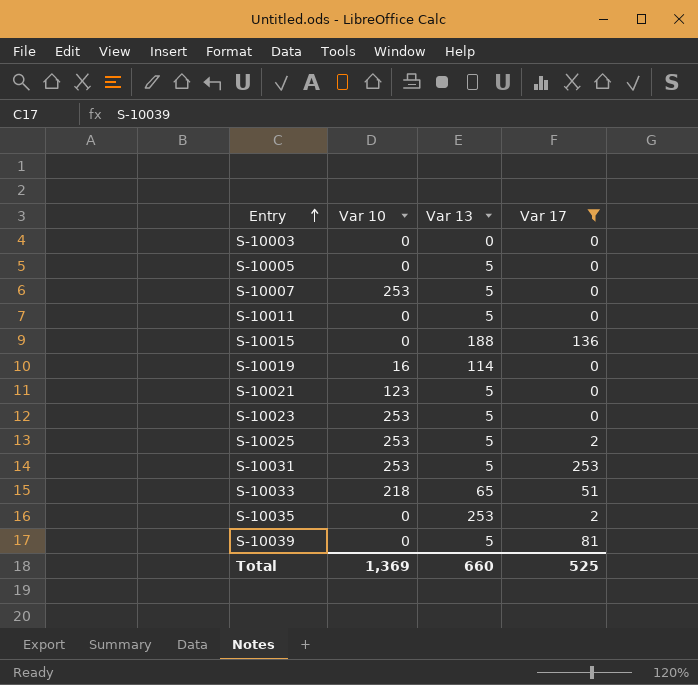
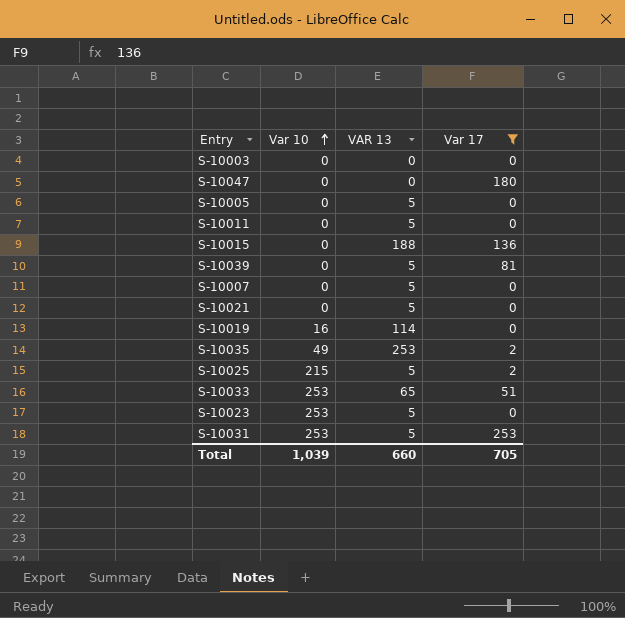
row order: Entry ascending -> Var 10 ascending
column name: Var 13 -> VAR 13
row S-10047: none -> 0 | 0 | 180
S-10007 | Var 10: 253 -> 0
S-10021 | Var 10: 123 -> 0
S-10035 | Var 10: 0 -> 49
S-10025 | Var 10: 253 -> 215
S-10033 | Var 10: 218 -> 253
Total | Var 10: 1,369 -> 1,039
Total | Var 17: 525 -> 705

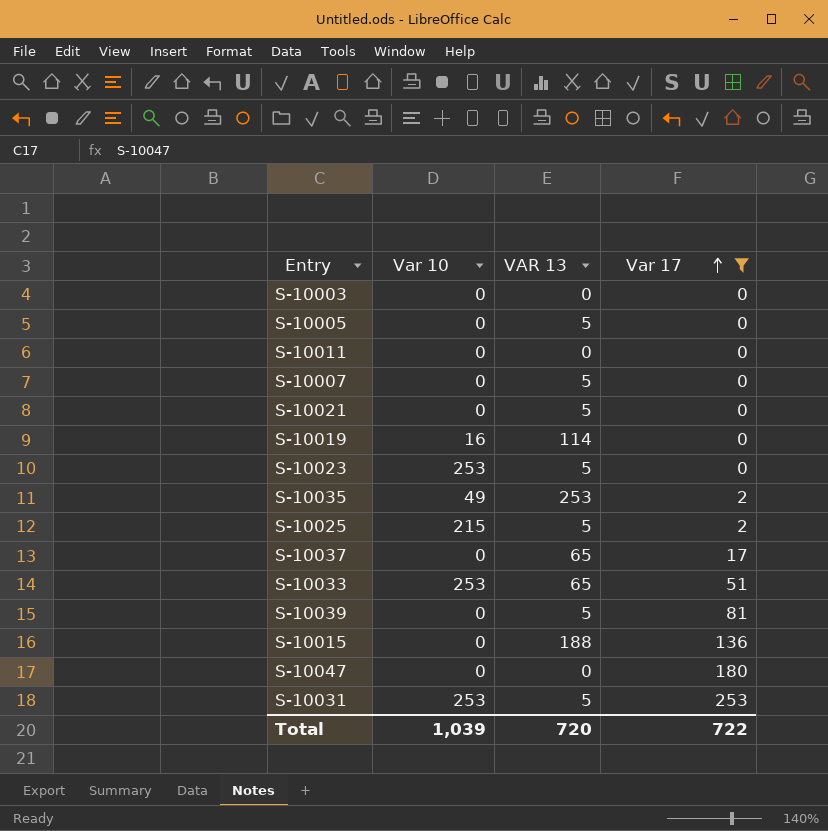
row order: Var 10 ascending -> Var 17 ascending
S-10011 | VAR 13: 5 -> 0
row S-10037: none -> 0 | 65 | 17
Total | VAR 13: 660 -> 720
Total | Var 17: 705 -> 722

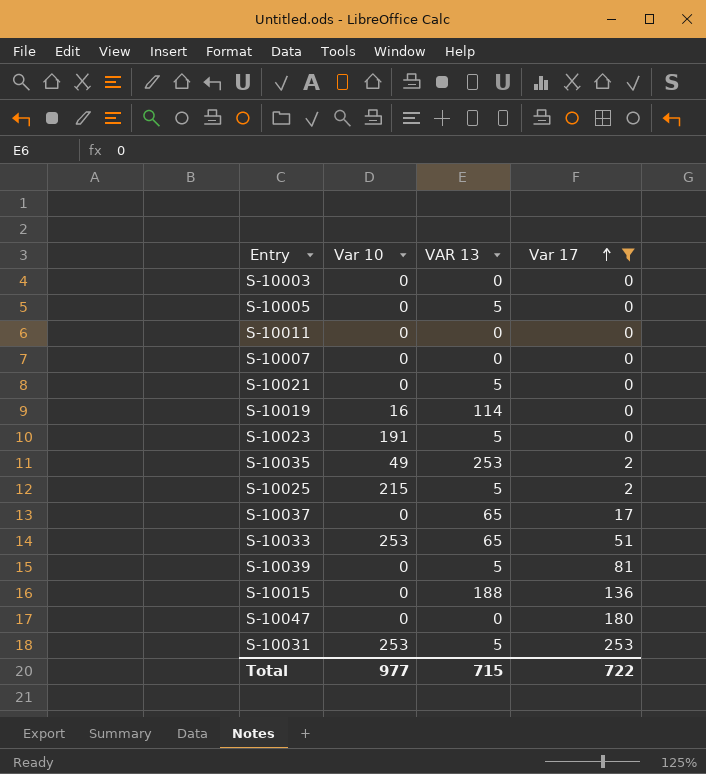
S-10007 | VAR 13: 5 -> 0
S-10023 | Var 10: 253 -> 191
Total | Var 10: 1,039 -> 977
Total | VAR 13: 720 -> 715

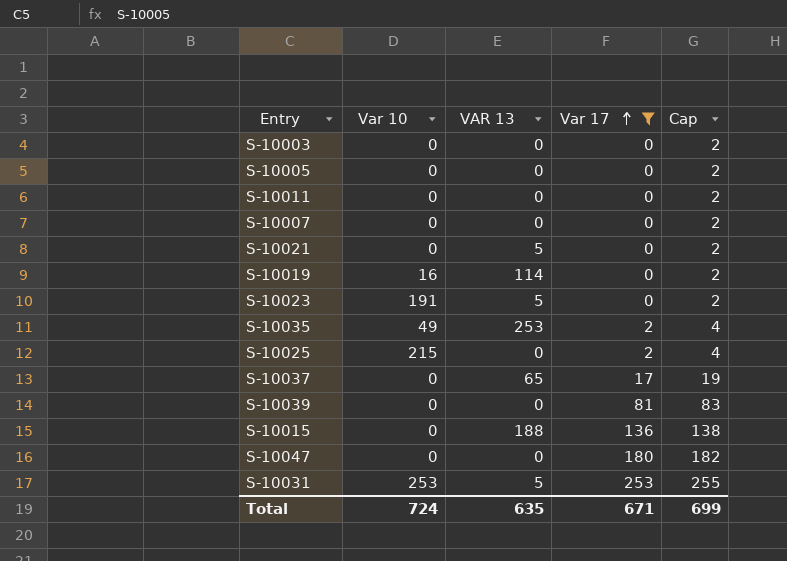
column Cap | formula: none -> [Var 17] + 2
row S-10033: 253 | 65 | 51 -> none
S-10005 | VAR 13: 5 -> 0
S-10025 | VAR 13: 5 -> 0
S-10039 | VAR 13: 5 -> 0
Total | Var 10: 977 -> 724
Total | VAR 13: 715 -> 635
Total | Var 17: 722 -> 671

